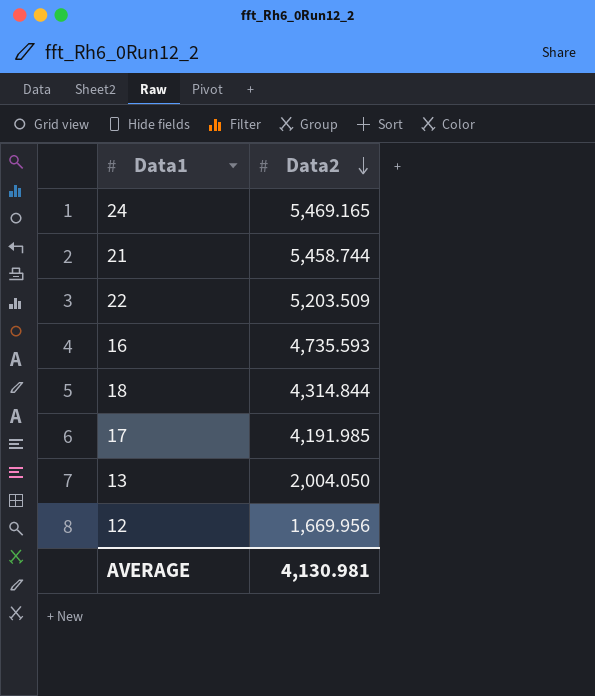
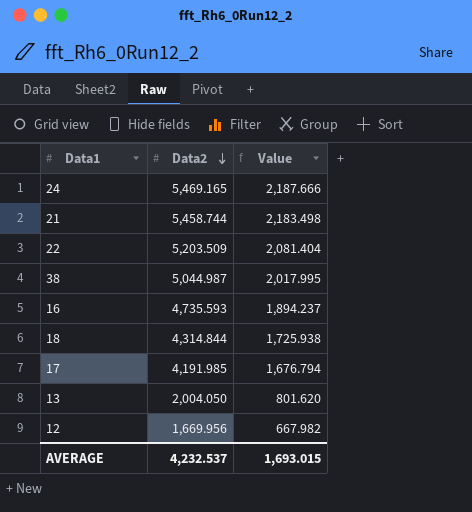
column Value | formula: none -> [Data2] * 0.4
row 38: none -> 5,044.987 | 2,017.995
AVERAGE | Data2: 4,130.981 -> 4,232.537

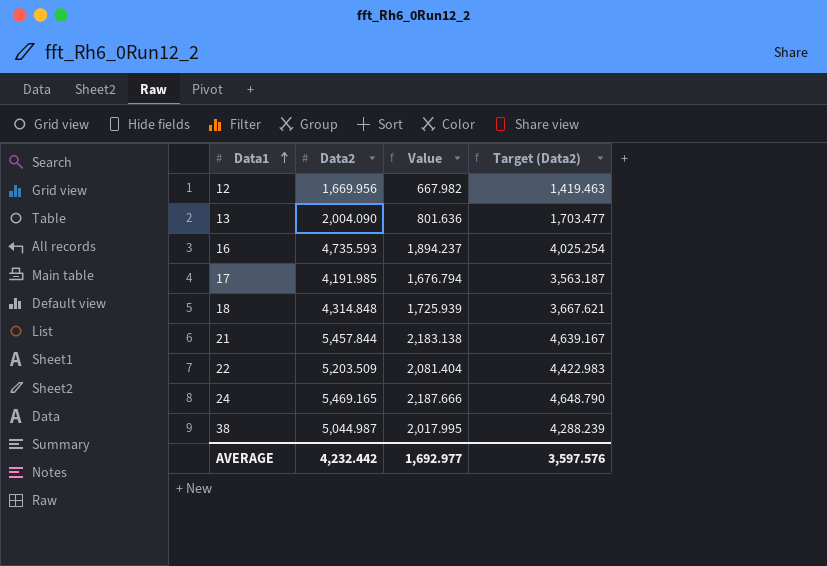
row order: Data2 descending -> Data1 ascending
column Target (Data2) | formula: none -> [Data2] * 0.85
13 | Data2: 2,004.050 -> 2,004.090
13 | Value: 801.620 -> 801.636
18 | Data2: 4,314.844 -> 4,314.848
18 | Value: 1,725.938 -> 1,725.939
21 | Data2: 5,458.744 -> 5,457.844
21 | Value: 2,183.498 -> 2,183.138
AVERAGE | Data2: 4,232.537 -> 4,232.442
AVERAGE | Value: 1,693.015 -> 1,692.977

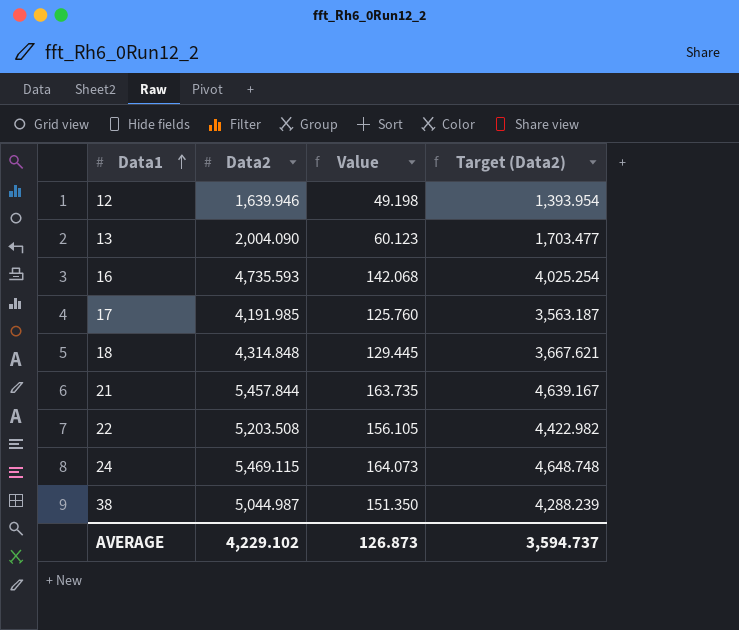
column Value | formula: [Data2] * 0.4 -> [Data2] * 0.03
12 | Data2: 1,669.956 -> 1,639.946
12 | Target (Data2): 1,419.463 -> 1,393.954
22 | Data2: 5,203.509 -> 5,203.508
22 | Target (Data2): 4,422.983 -> 4,422.982
24 | Data2: 5,469.165 -> 5,469.115
24 | Target (Data2): 4,648.790 -> 4,648.748
AVERAGE | Data2: 4,232.442 -> 4,229.102
AVERAGE | Value: 1,692.977 -> 126.873
AVERAGE | Target (Data2): 3,597.576 -> 3,594.737

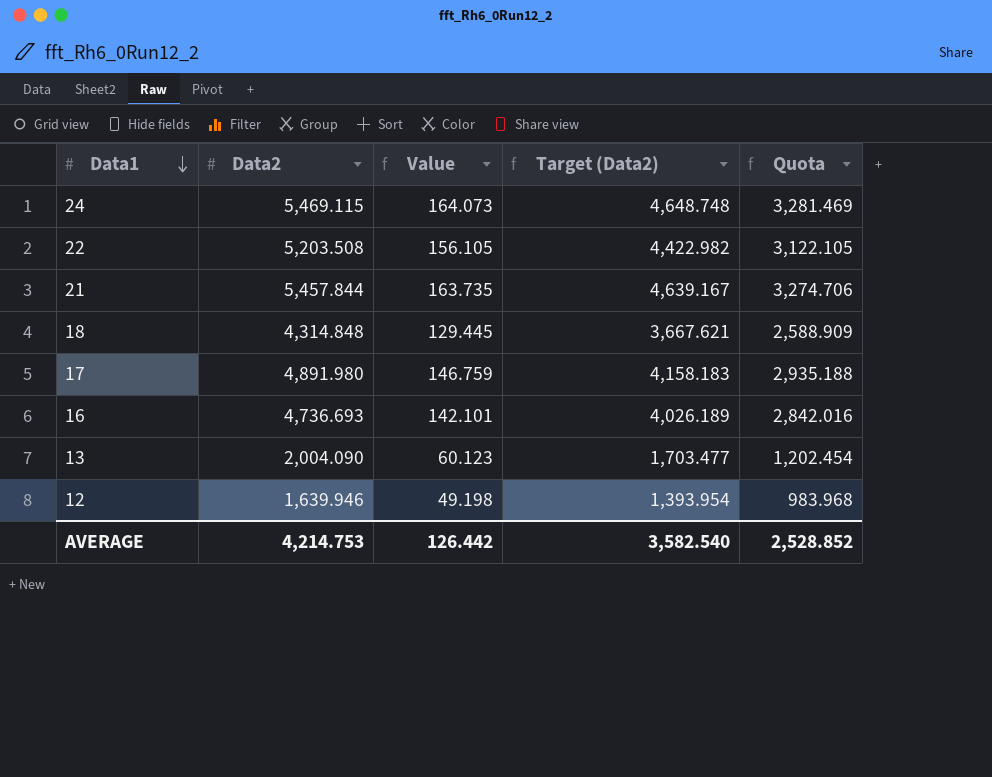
row order: Data1 ascending -> Data1 descending
column Quota | formula: none -> [Data2] * 0.6
row 38: 5,044.987 | 151.350 | 4,288.239 -> none
17 | Data2: 4,191.985 -> 4,891.980
17 | Value: 125.760 -> 146.759
17 | Target (Data2): 3,563.187 -> 4,158.183
16 | Data2: 4,735.593 -> 4,736.693
16 | Value: 142.068 -> 142.101
16 | Target (Data2): 4,025.254 -> 4,026.189
AVERAGE | Data2: 4,229.102 -> 4,214.753
AVERAGE | Value: 126.873 -> 126.442
AVERAGE | Target (Data2): 3,594.737 -> 3,582.540

